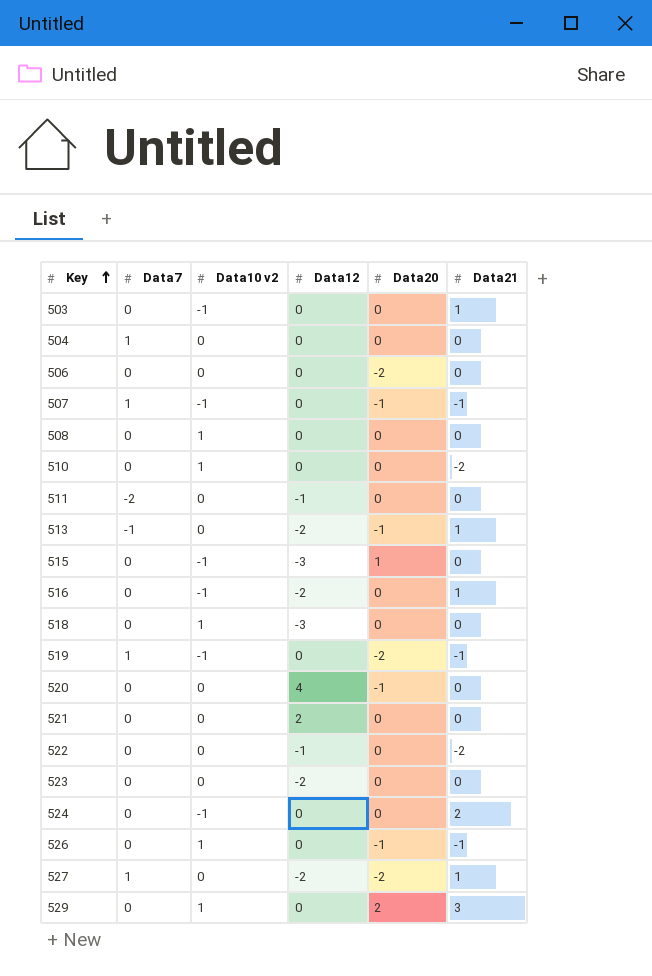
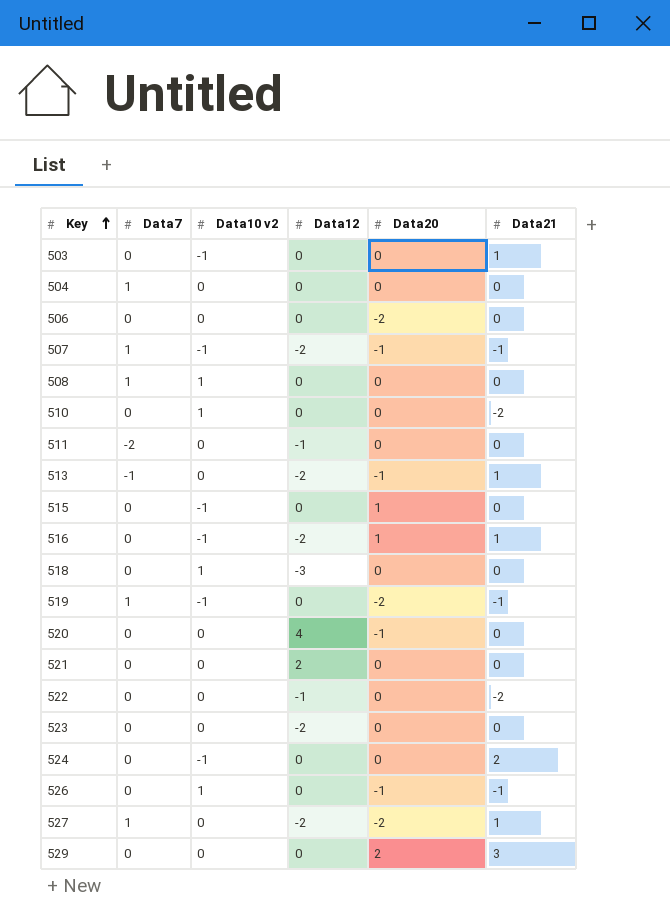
507 | Data12: 0 -> -2
508 | Data7: 0 -> 1
515 | Data12: -3 -> 0
516 | Data20: 0 -> 1
529 | Data10 v2: 1 -> 0

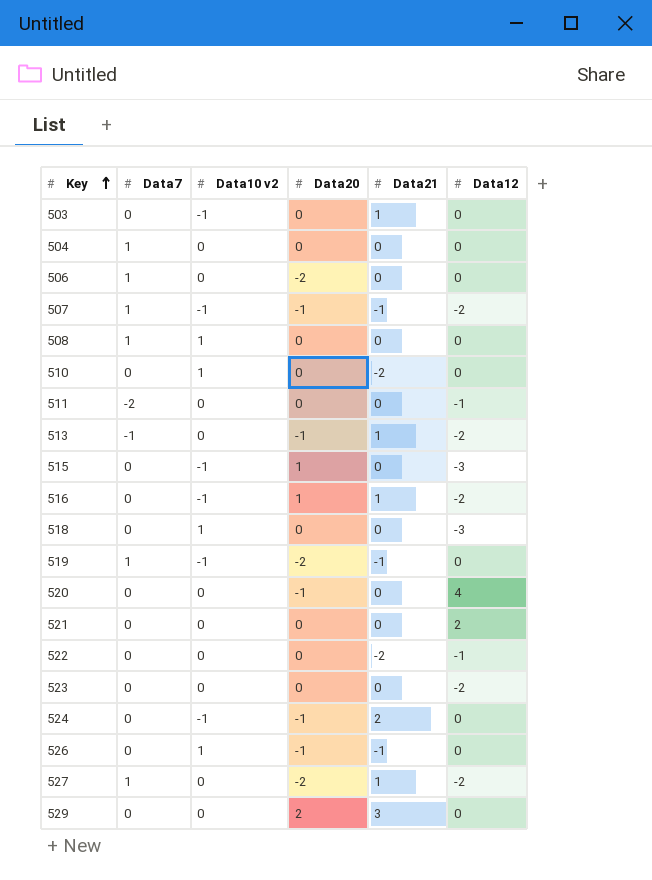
column Data12 | position: 4 -> 6
506 | Data7: 0 -> 1
515 | Data12: 0 -> -3
524 | Data20: 0 -> -1

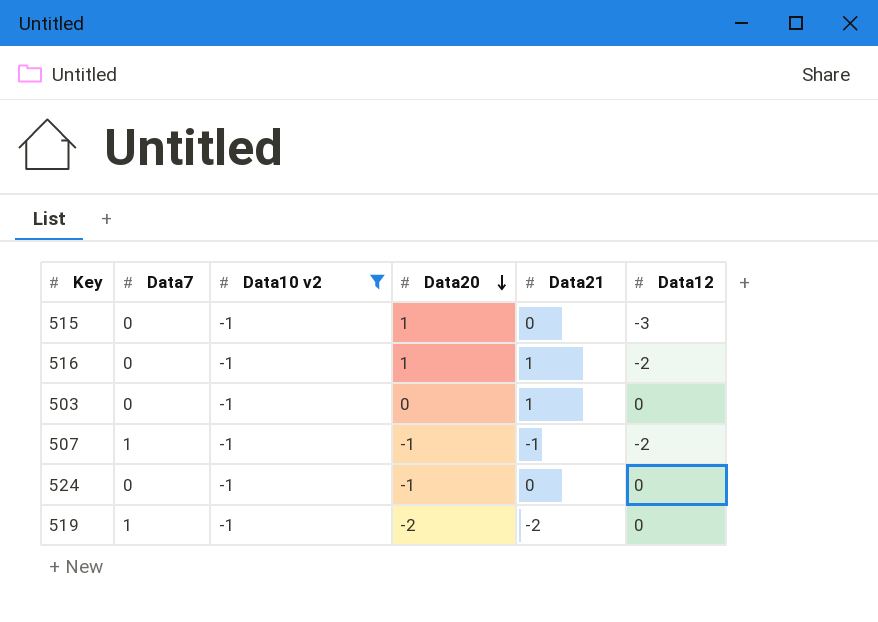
filter: none -> Data10 v2 = -1
row order: Key ascending -> Data20 descending
524 | Data21: 2 -> 0
519 | Data21: -1 -> -2

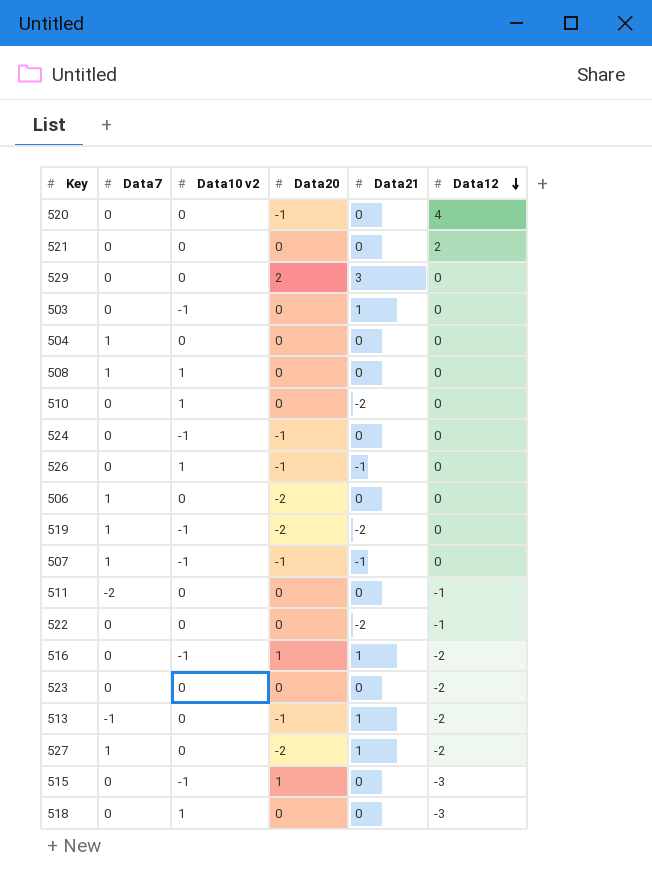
filter: Data10 v2 = -1 -> none
row order: Data20 descending -> Data12 descending
507 | Data12: -2 -> 0

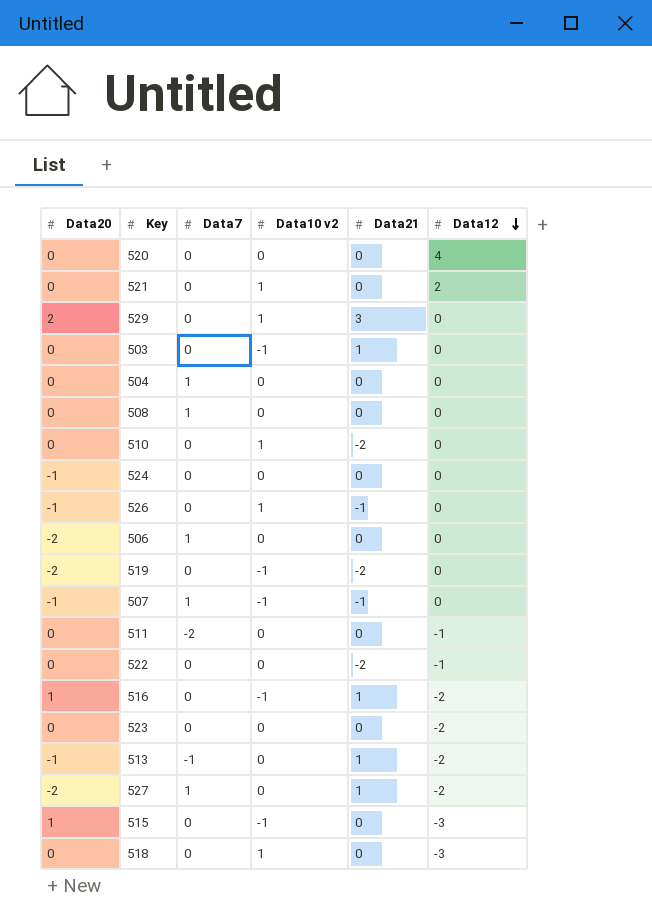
column Data20 | position: 4 -> 1
520 | Data20: -1 -> 0
521 | Data10 v2: 0 -> 1
529 | Data10 v2: 0 -> 1
508 | Data10 v2: 1 -> 0
524 | Data10 v2: -1 -> 0
519 | Data7: 1 -> 0

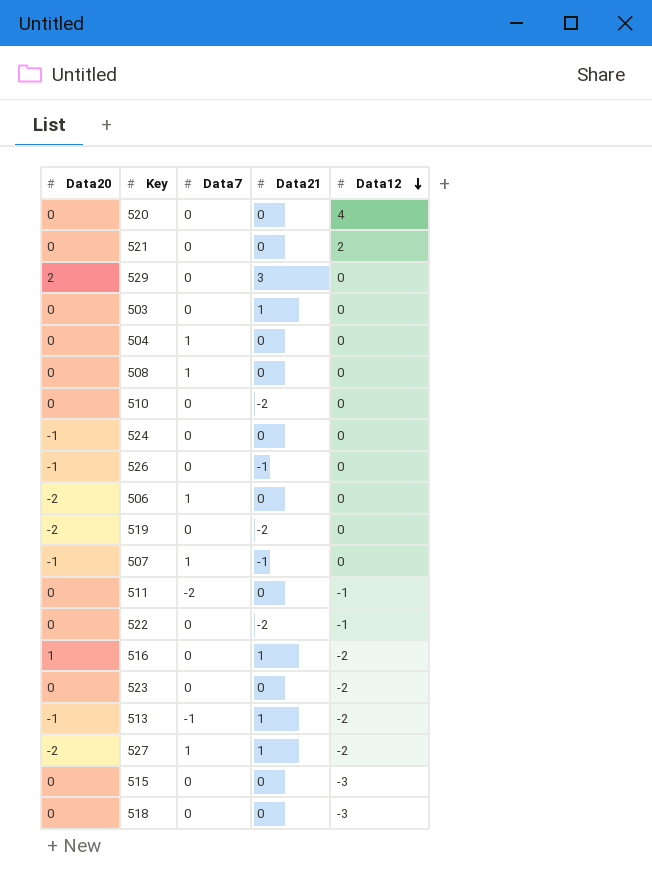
column Data10 v2 | position: 4 -> none
515 | Data20: 1 -> 0

